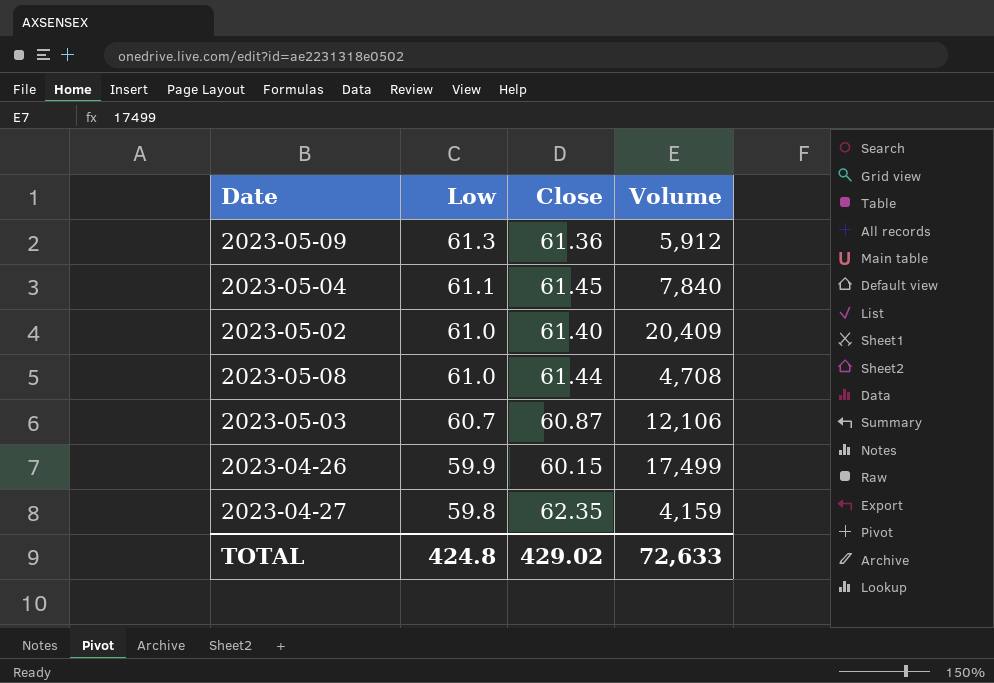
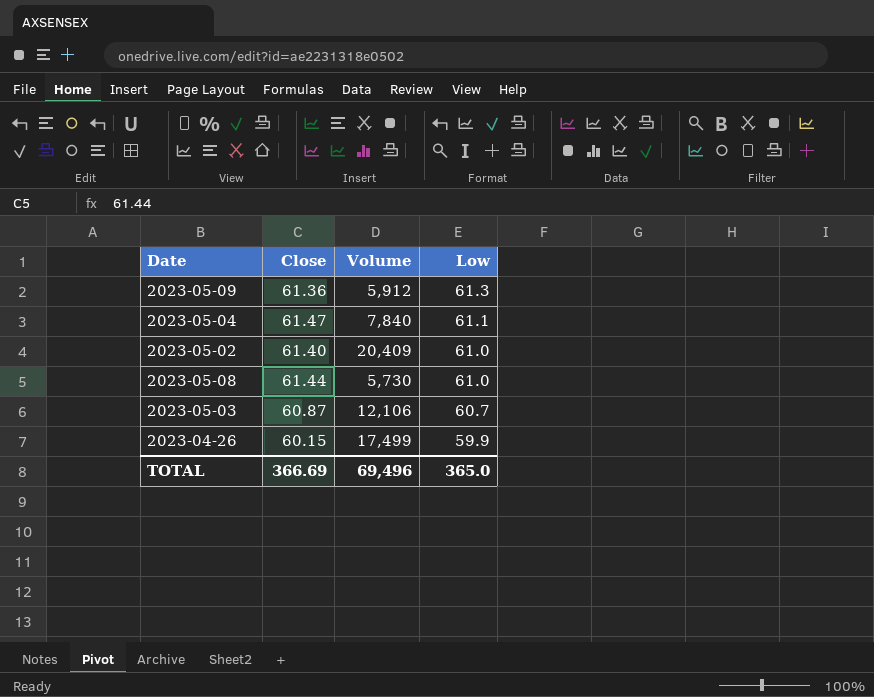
column Low | position: 2 -> 4
row 2023-04-27: 59.8 | 62.35 | 4,159 -> none
2023-05-04 | Close: 61.45 -> 61.47
2023-05-08 | Volume: 4,708 -> 5,730
TOTAL | Close: 429.02 -> 366.69
TOTAL | Volume: 72,633 -> 69,496
TOTAL | Low: 424.8 -> 365.0

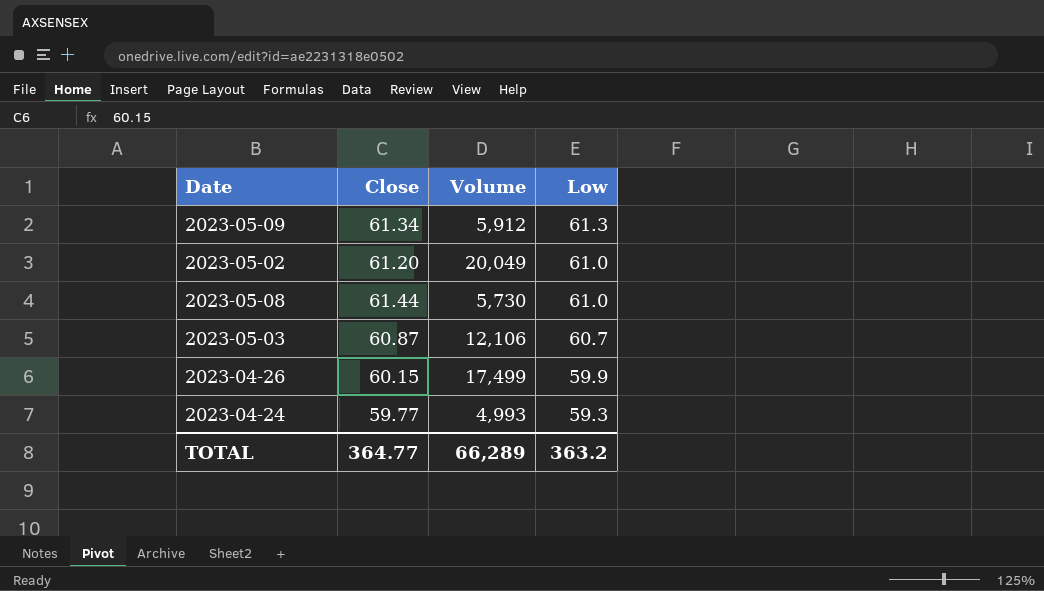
row 2023-05-04: 61.47 | 7,840 | 61.1 -> none
2023-05-09 | Close: 61.36 -> 61.34
2023-05-02 | Close: 61.40 -> 61.20
2023-05-02 | Volume: 20,409 -> 20,049
row 2023-04-24: none -> 59.77 | 4,993 | 59.3
TOTAL | Close: 366.69 -> 364.77
TOTAL | Volume: 69,496 -> 66,289
TOTAL | Low: 365.0 -> 363.2

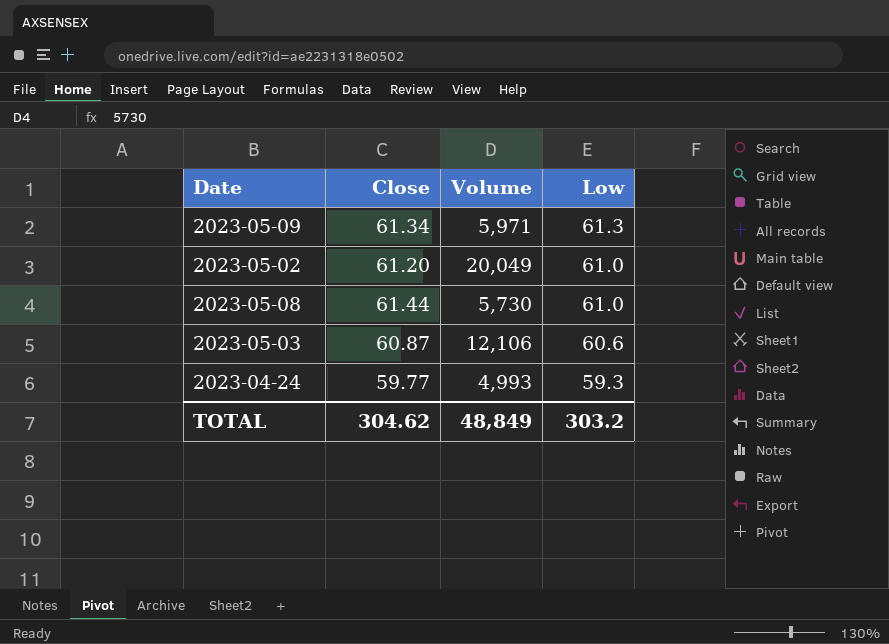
row 2023-04-26: 60.15 | 17,499 | 59.9 -> none
2023-05-09 | Volume: 5,912 -> 5,971
2023-05-03 | Low: 60.7 -> 60.6
TOTAL | Close: 364.77 -> 304.62
TOTAL | Volume: 66,289 -> 48,849
TOTAL | Low: 363.2 -> 303.2

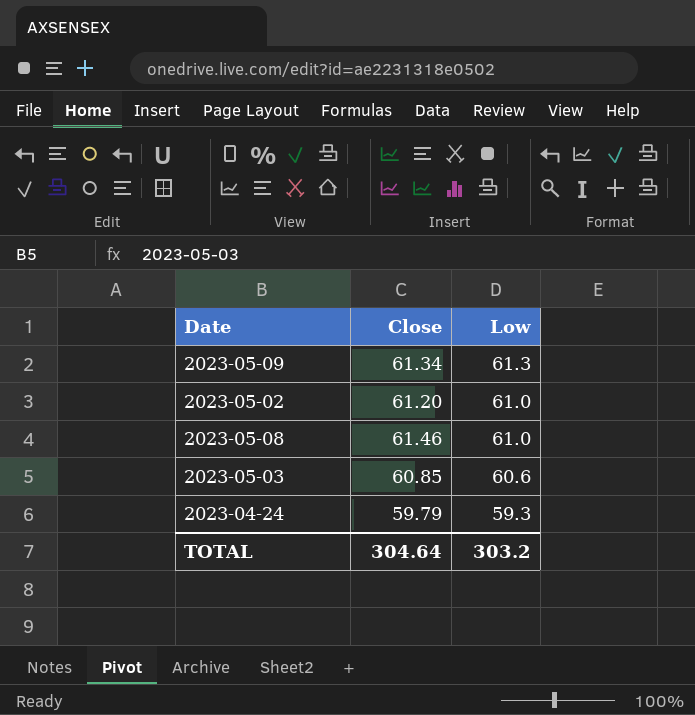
column Volume | position: 3 -> none
2023-05-08 | Close: 61.44 -> 61.46
2023-05-03 | Close: 60.87 -> 60.85
2023-04-24 | Close: 59.77 -> 59.79
TOTAL | Close: 304.62 -> 304.64

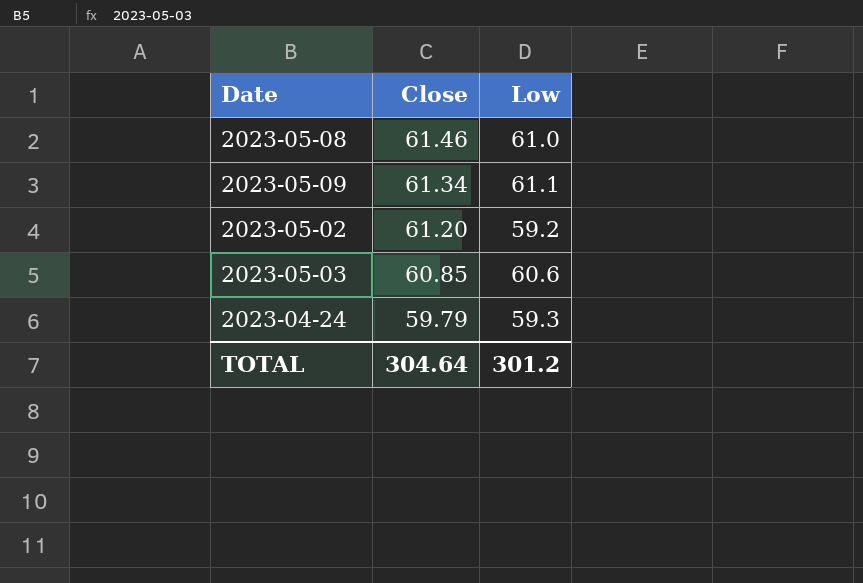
row order: Low descending -> Close descending
2023-05-09 | Low: 61.3 -> 61.1
2023-05-02 | Low: 61.0 -> 59.2
TOTAL | Low: 303.2 -> 301.2

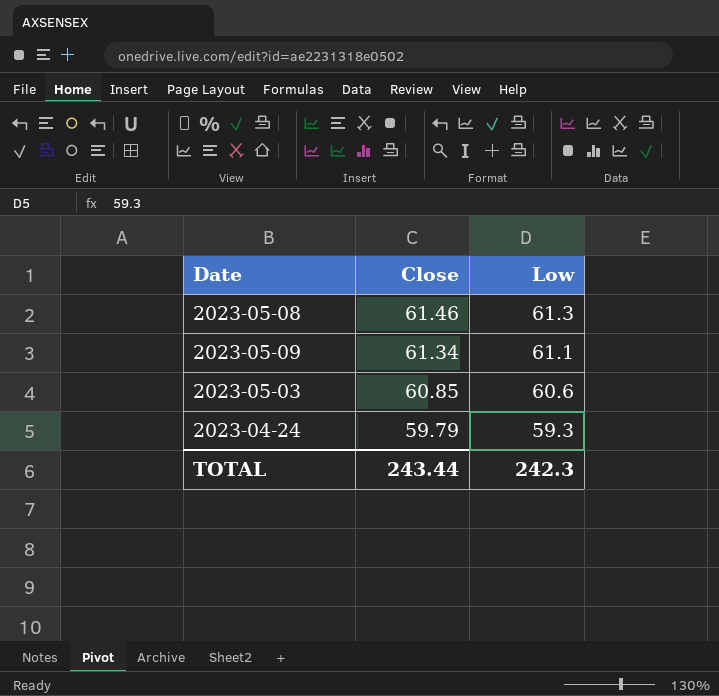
row 2023-05-02: 61.20 | 59.2 -> none
2023-05-08 | Low: 61.0 -> 61.3
TOTAL | Close: 304.64 -> 243.44
TOTAL | Low: 301.2 -> 242.3

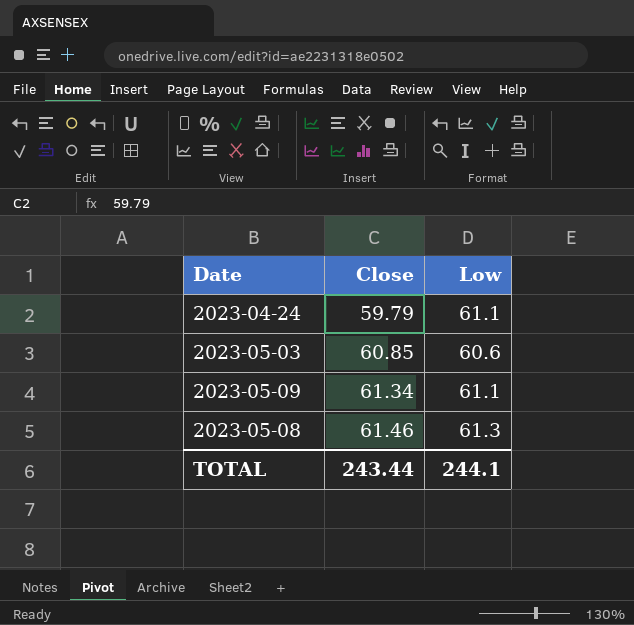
row order: Close descending -> Close ascending
2023-04-24 | Low: 59.3 -> 61.1
TOTAL | Low: 242.3 -> 244.1

